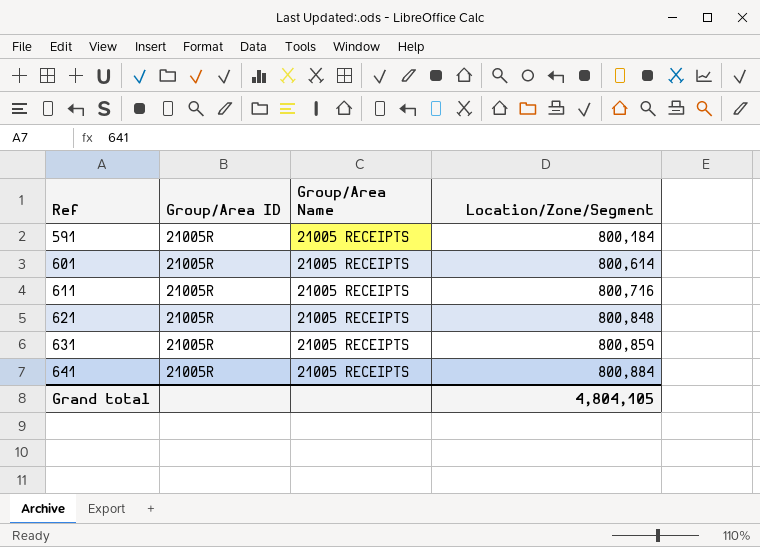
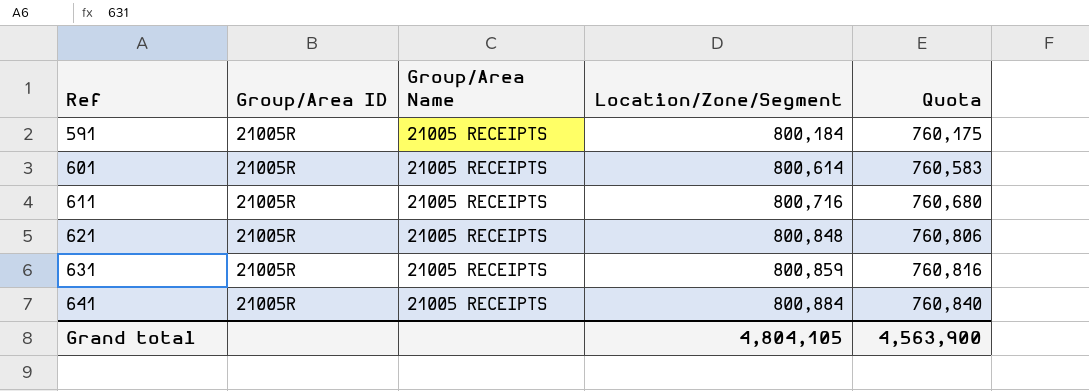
column Quota | formula: none -> [Location/Zone/Segment] * 0.95

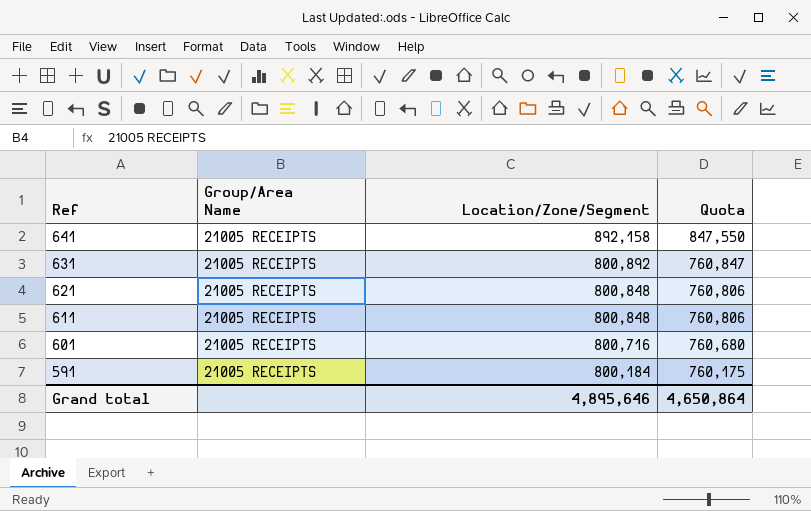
row order: Ref ascending -> Ref descending
column Group/Area ID | position: 2 -> none
641 | Location/Zone/Segment: 800,884 -> 892,158
641 | Quota: 760,840 -> 847,550
631 | Location/Zone/Segment: 800,859 -> 800,892
631 | Quota: 760,816 -> 760,847
611 | Location/Zone/Segment: 800,716 -> 800,848
611 | Quota: 760,680 -> 760,806
601 | Location/Zone/Segment: 800,614 -> 800,716
601 | Quota: 760,583 -> 760,680
Grand total | Location/Zone/Segment: 4,804,105 -> 4,895,646
Grand total | Quota: 4,563,900 -> 4,650,864

